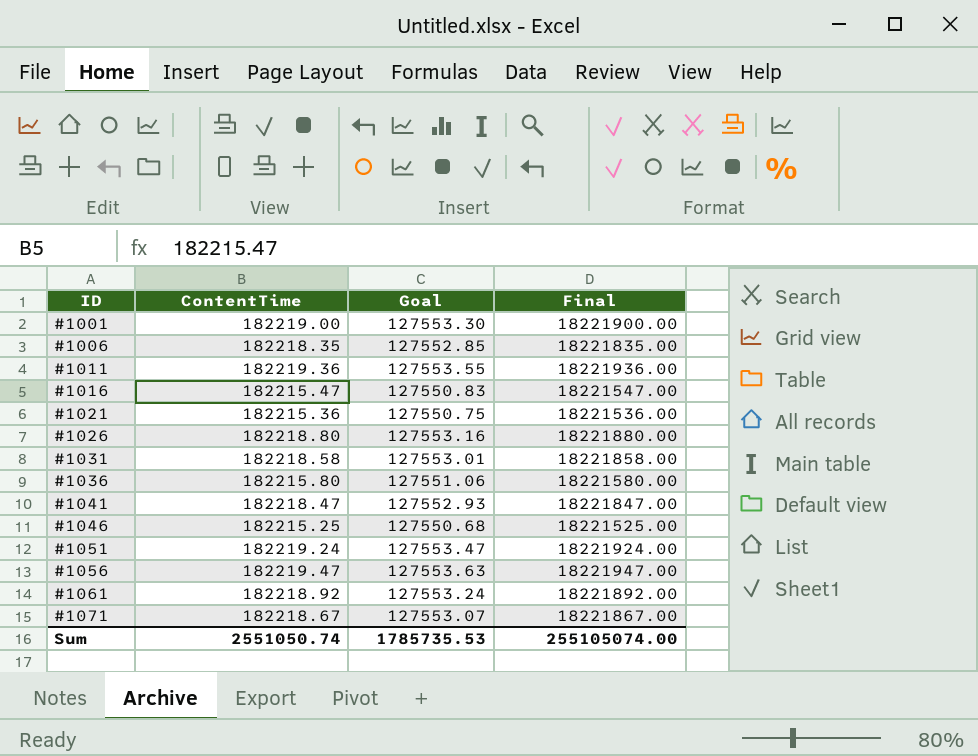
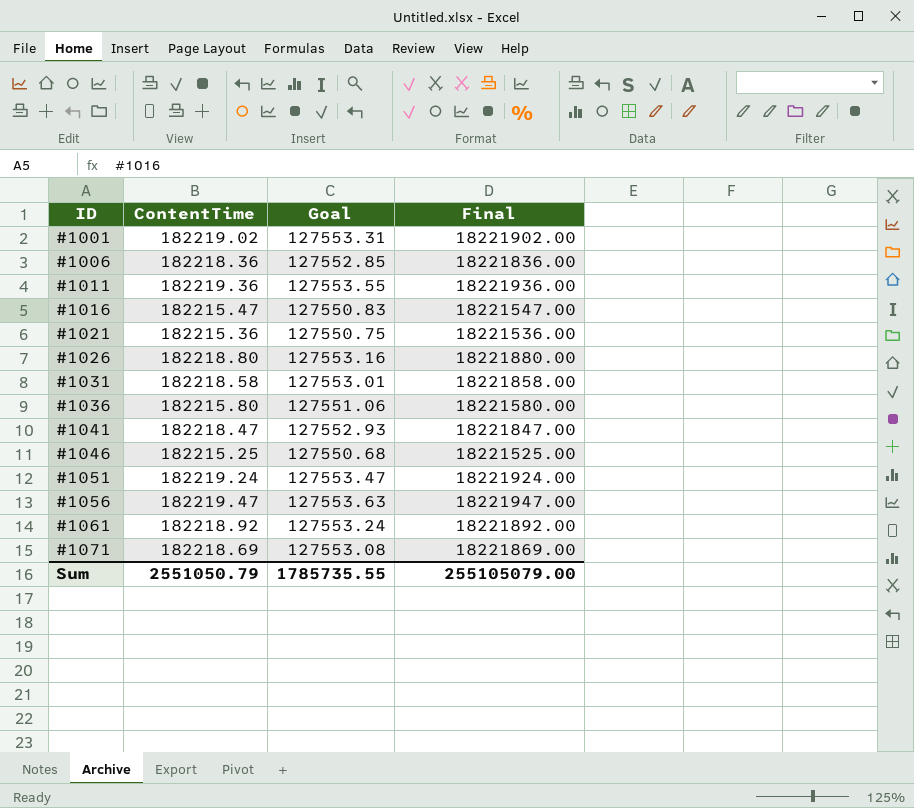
#1001 | ContentTime: 182219.00 -> 182219.02
#1001 | Goal: 127553.30 -> 127553.31
#1001 | Final: 18221900.00 -> 18221902.00
#1006 | ContentTime: 182218.35 -> 182218.36
#1006 | Final: 18221835.00 -> 18221836.00
#1071 | ContentTime: 182218.67 -> 182218.69
#1071 | Goal: 127553.07 -> 127553.08
#1071 | Final: 18221867.00 -> 18221869.00
Sum | ContentTime: 2551050.74 -> 2551050.79
Sum | Goal: 1785735.53 -> 1785735.55
Sum | Final: 255105074.00 -> 255105079.00

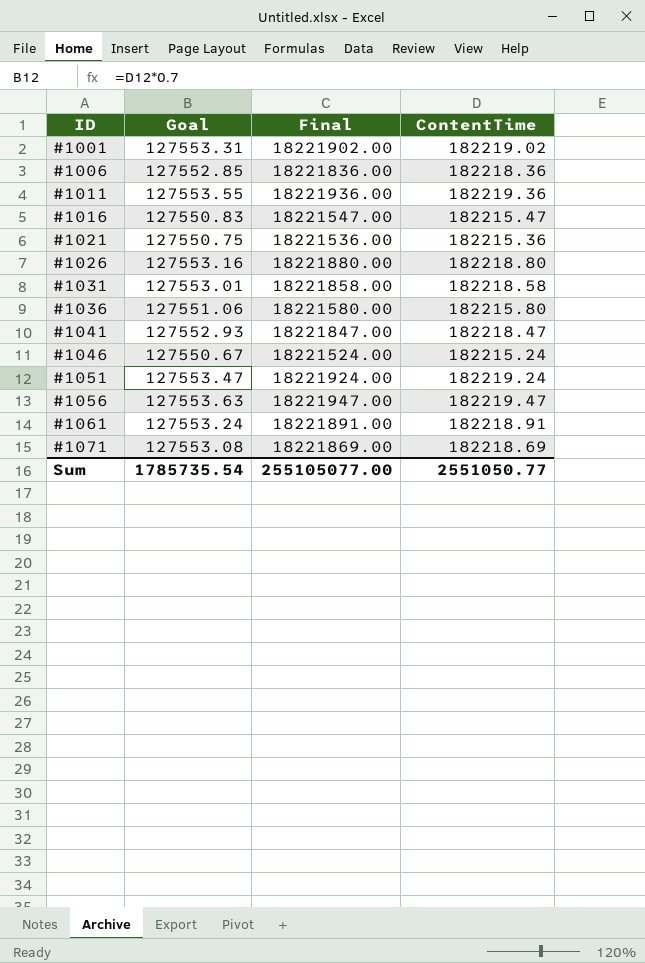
column ContentTime | position: 2 -> 4
#1046 | Goal: 127550.68 -> 127550.67
#1046 | Final: 18221525.00 -> 18221524.00
#1046 | ContentTime: 182215.25 -> 182215.24
#1061 | Final: 18221892.00 -> 18221891.00
#1061 | ContentTime: 182218.92 -> 182218.91
Sum | Goal: 1785735.55 -> 1785735.54
Sum | Final: 255105079.00 -> 255105077.00
Sum | ContentTime: 2551050.79 -> 2551050.77

